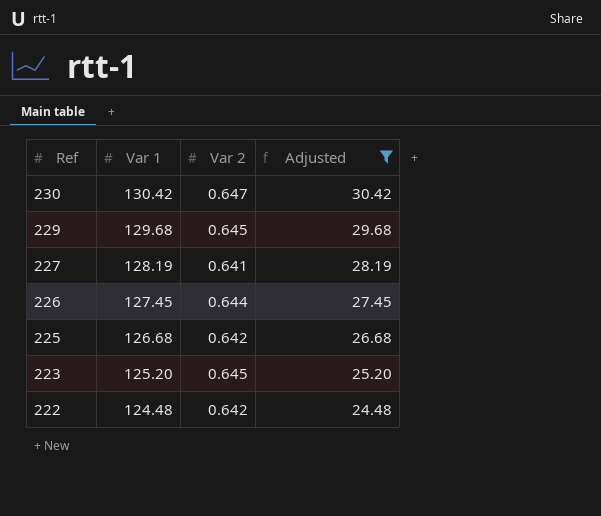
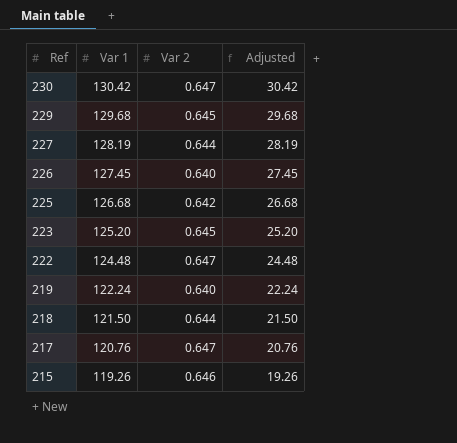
filter: Adjusted >= 24.48 -> none
227 | Var 2: 0.641 -> 0.644
226 | Var 2: 0.644 -> 0.640
222 | Var 2: 0.642 -> 0.647

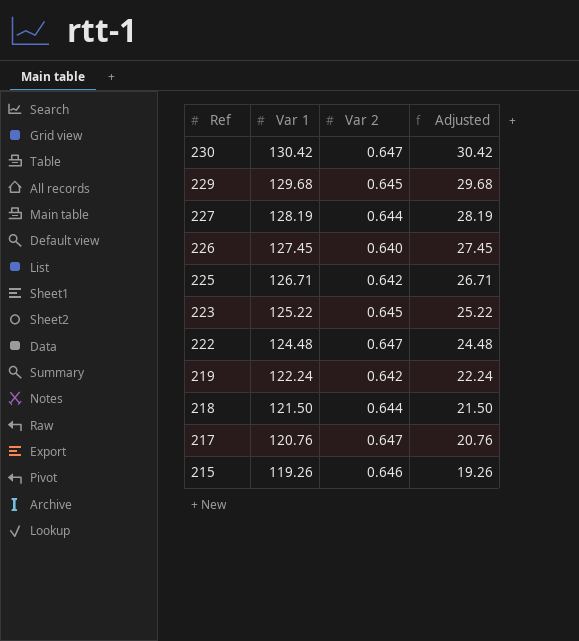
225 | Var 1: 126.68 -> 126.71
225 | Adjusted: 26.68 -> 26.71
223 | Var 1: 125.20 -> 125.22
223 | Adjusted: 25.20 -> 25.22
219 | Var 2: 0.640 -> 0.642

